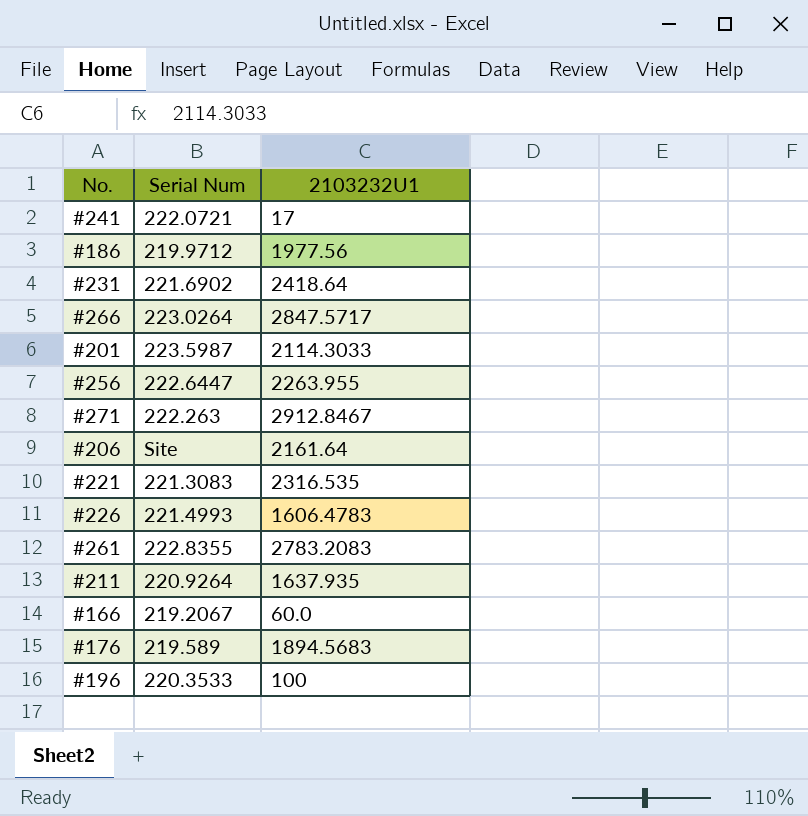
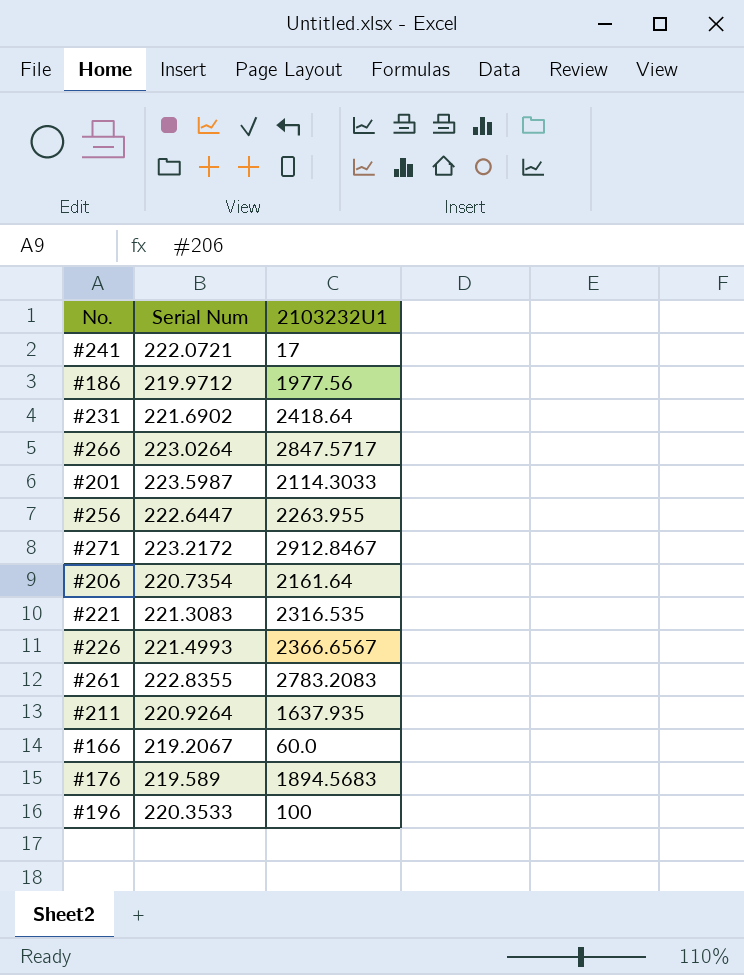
#271 | Serial Num: 222.263 -> 223.2172
#206 | Serial Num: Site -> 220.7354
#226 | 2103232U1: 1606.4783 -> 2366.6567

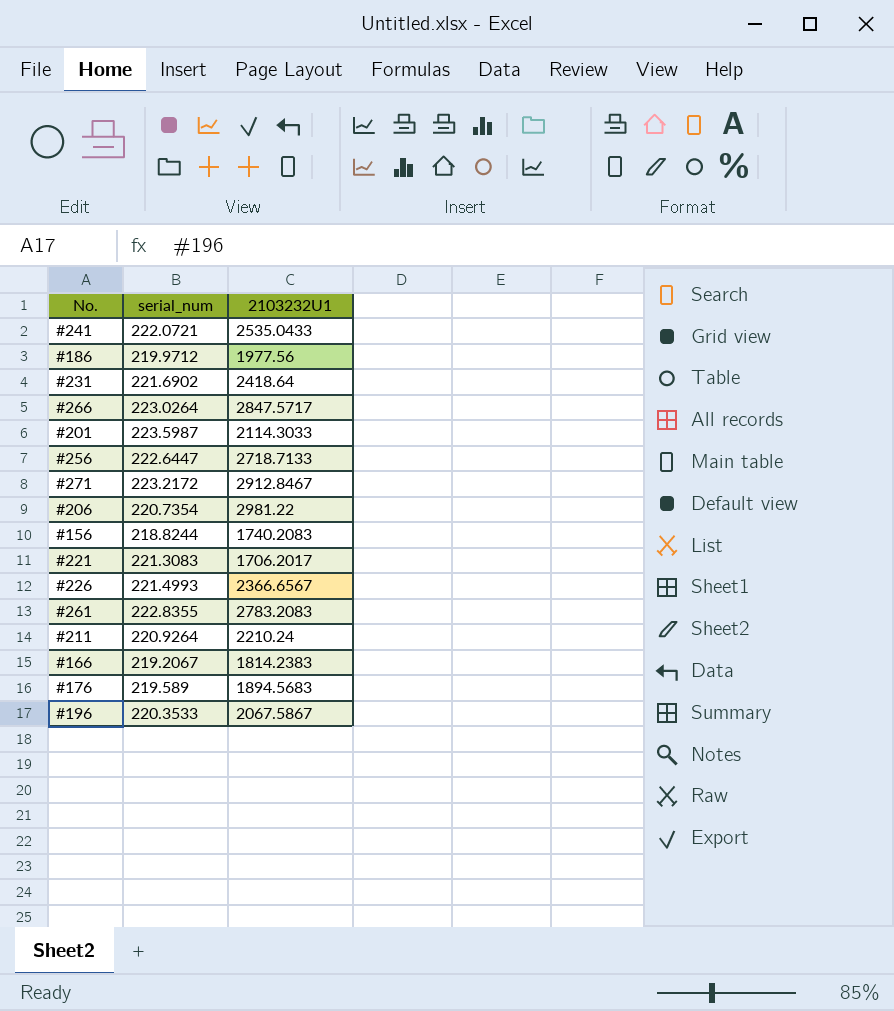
column name: Serial Num -> serial_num
#241 | 2103232U1: 17 -> 2535.0433
#256 | 2103232U1: 2263.955 -> 2718.7133
#206 | 2103232U1: 2161.64 -> 2981.22
row #156: none -> 218.8244 | 1740.2083
#221 | 2103232U1: 2316.535 -> 1706.2017
#211 | 2103232U1: 1637.935 -> 2210.24
#166 | 2103232U1: 60.0 -> 1814.2383
#196 | 2103232U1: 100 -> 2067.5867

